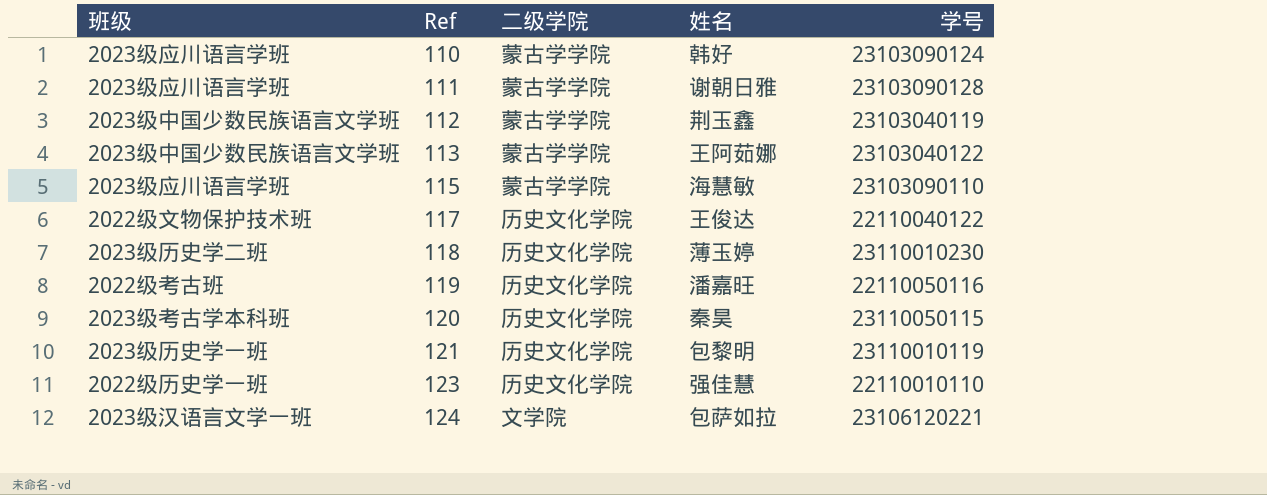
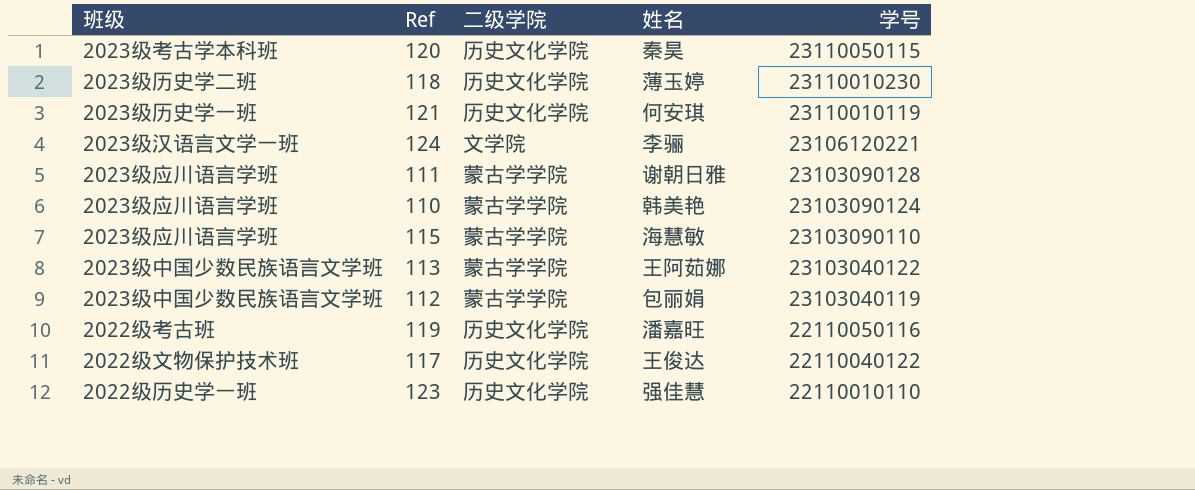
row order: Ref ascending -> 学号 descending
121 | 姓名: 包黎明 -> 何安琪
124 | 姓名: 包萨如拉 -> 李骊
110 | 姓名: 韩好 -> 韩美艳
112 | 姓名: 荆玉鑫 -> 包丽娟

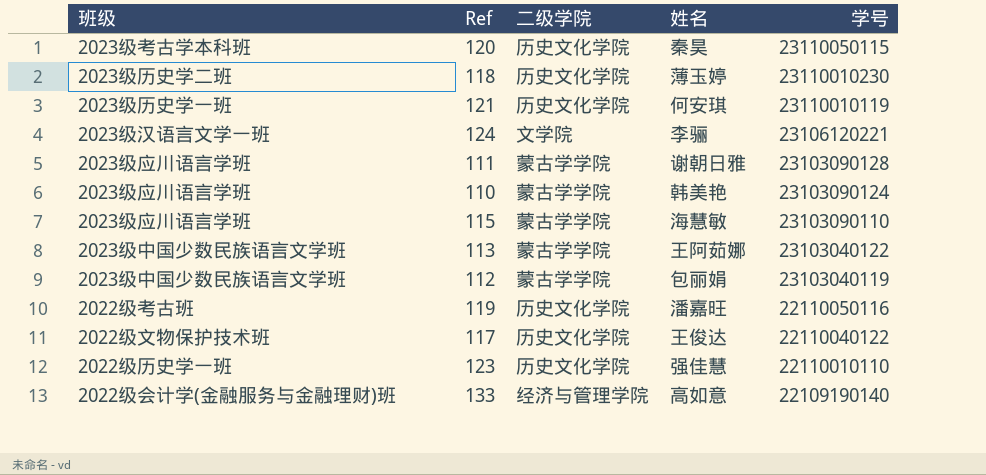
row 133: none -> 2022级会计学(金融服务与金融理财)班 | 经济与管理学院 | 高如意 | 22109190140

